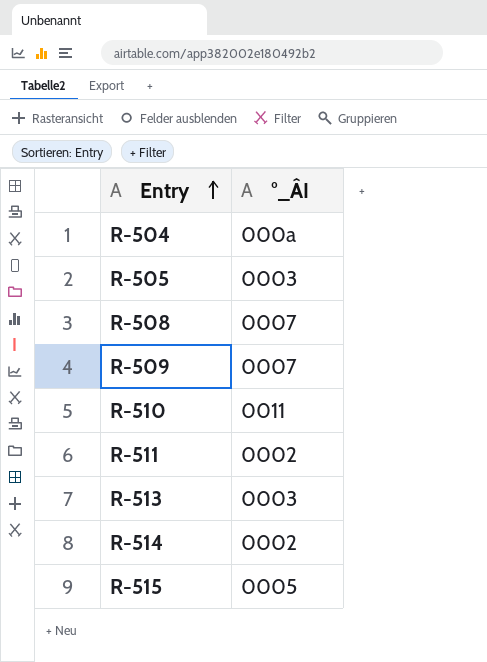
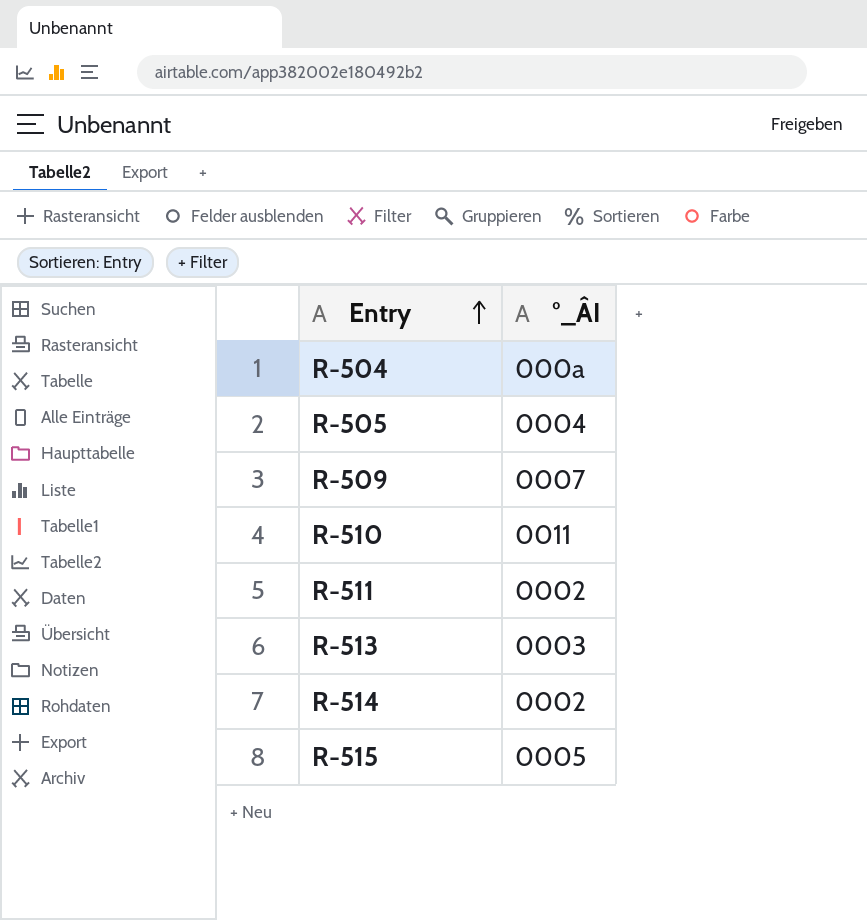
row R-508: 0007 -> none
R-505 | °_ÂI: 0003 -> 0004

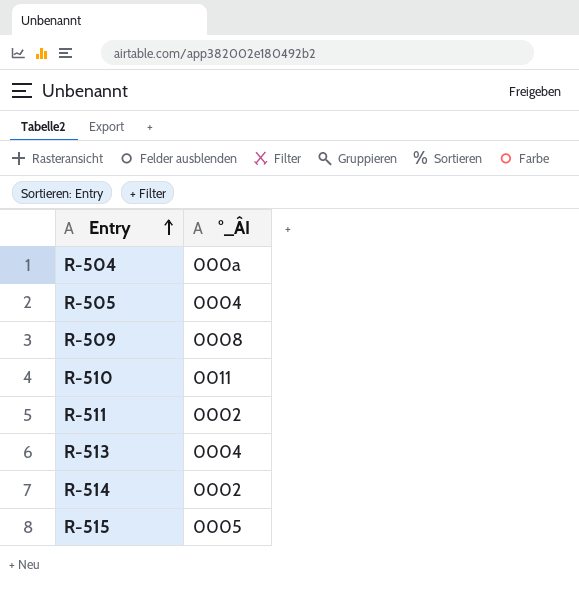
R-509 | °_ÂI: 0007 -> 0008
R-513 | °_ÂI: 0003 -> 0004

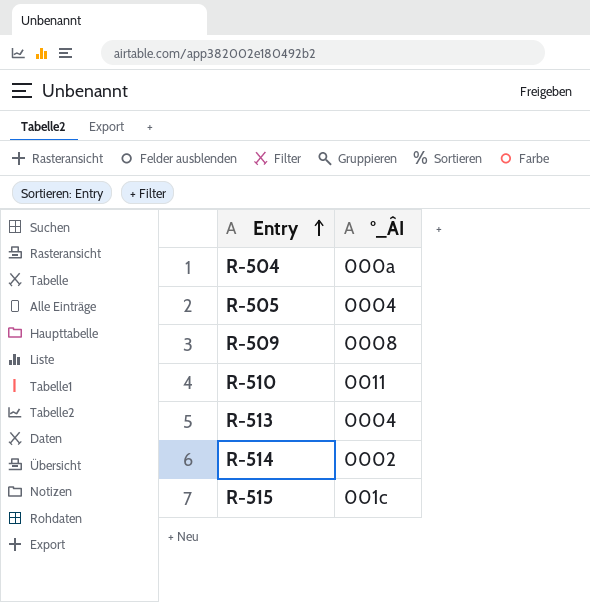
row R-511: 0002 -> none
R-515 | °_ÂI: 0005 -> 001c

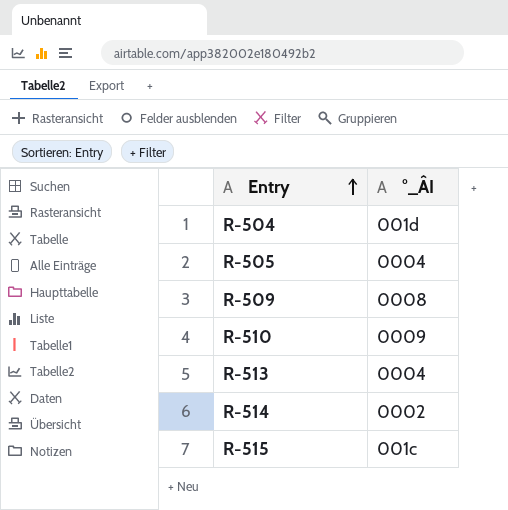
R-504 | °_ÂI: 000a -> 001d
R-510 | °_ÂI: 0011 -> 0009

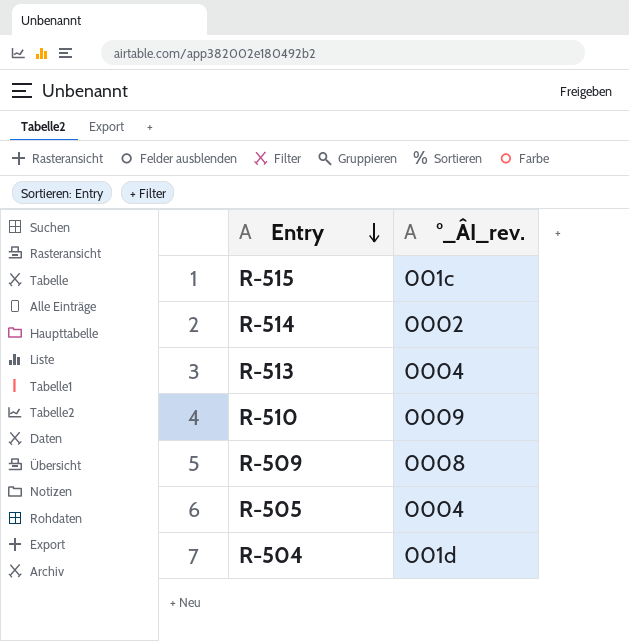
row order: Entry ascending -> Entry descending
column name: °_ÂI -> °_ÂI_rev.

